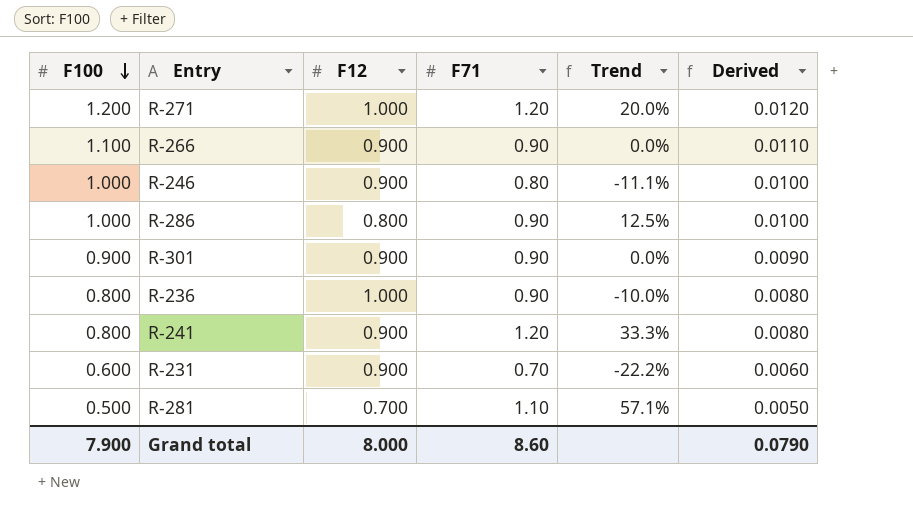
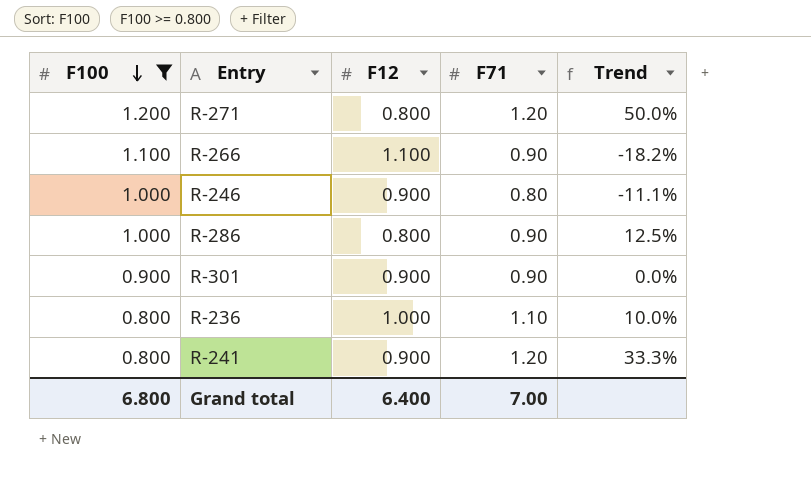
filter: none -> F100 >= 0.800
column Derived | formula: [F100] * 0.01 -> none
R-271 | F12: 1.000 -> 0.800
R-271 | Trend: 20.0% -> 50.0%
R-266 | F12: 0.900 -> 1.100
R-266 | Trend: 0.0% -> -18.2%
R-236 | F71: 0.90 -> 1.10
R-236 | Trend: -10.0% -> 10.0%
Grand total | F100: 7.900 -> 6.800
Grand total | F12: 8.000 -> 6.400
Grand total | F71: 8.60 -> 7.00

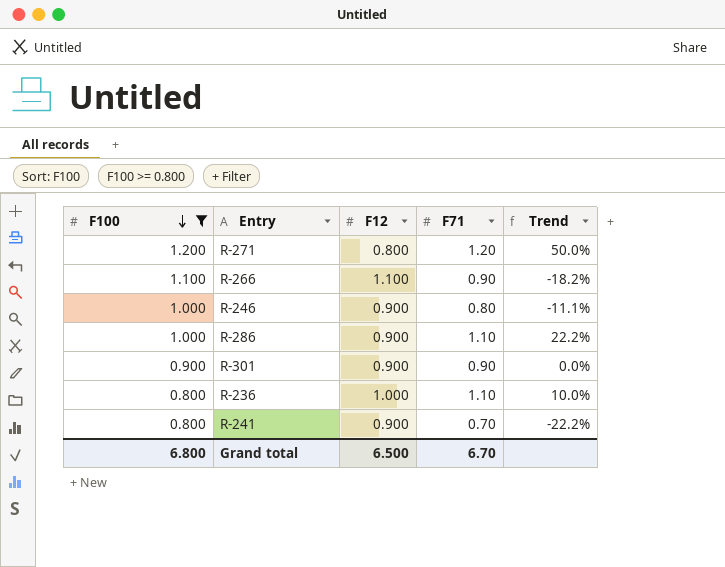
R-286 | F12: 0.800 -> 0.900
R-286 | F71: 0.90 -> 1.10
R-286 | Trend: 12.5% -> 22.2%
R-241 | F71: 1.20 -> 0.70
R-241 | Trend: 33.3% -> -22.2%
Grand total | F12: 6.400 -> 6.500
Grand total | F71: 7.00 -> 6.70

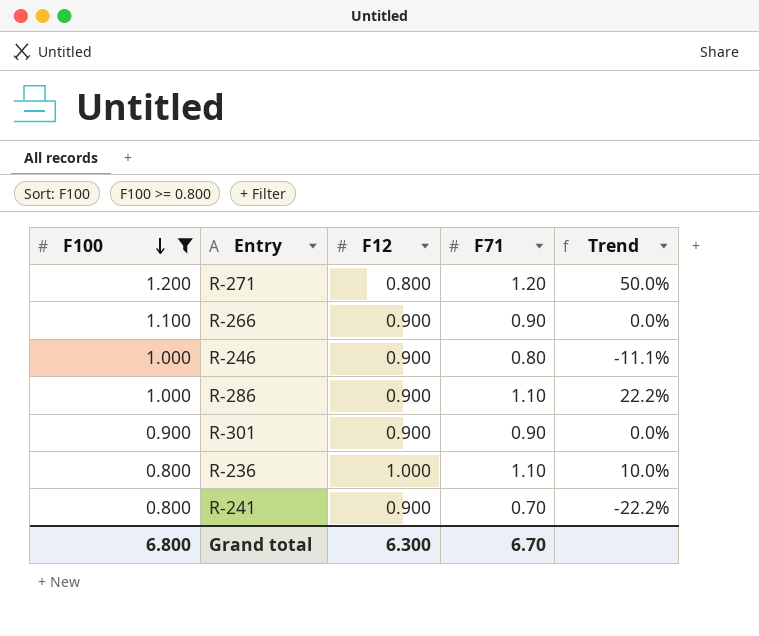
R-266 | F12: 1.100 -> 0.900
R-266 | Trend: -18.2% -> 0.0%
Grand total | F12: 6.500 -> 6.300

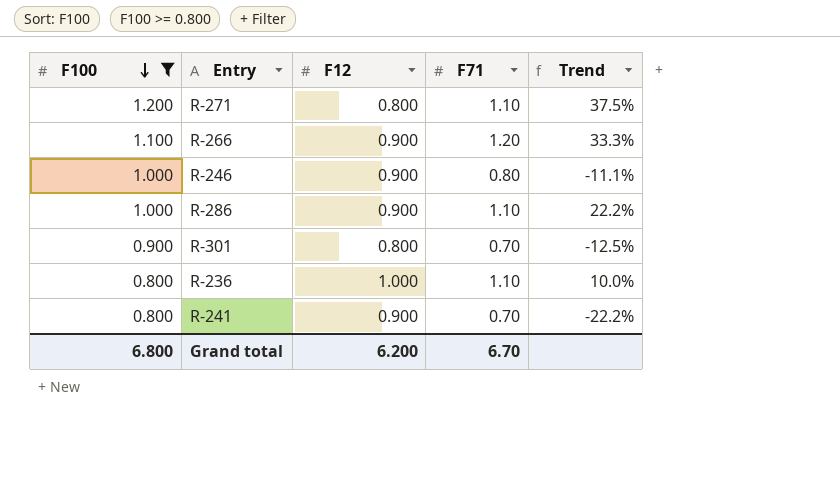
R-271 | F71: 1.20 -> 1.10
R-271 | Trend: 50.0% -> 37.5%
R-266 | F71: 0.90 -> 1.20
R-266 | Trend: 0.0% -> 33.3%
R-301 | F12: 0.900 -> 0.800
R-301 | F71: 0.90 -> 0.70
R-301 | Trend: 0.0% -> -12.5%
Grand total | F12: 6.300 -> 6.200

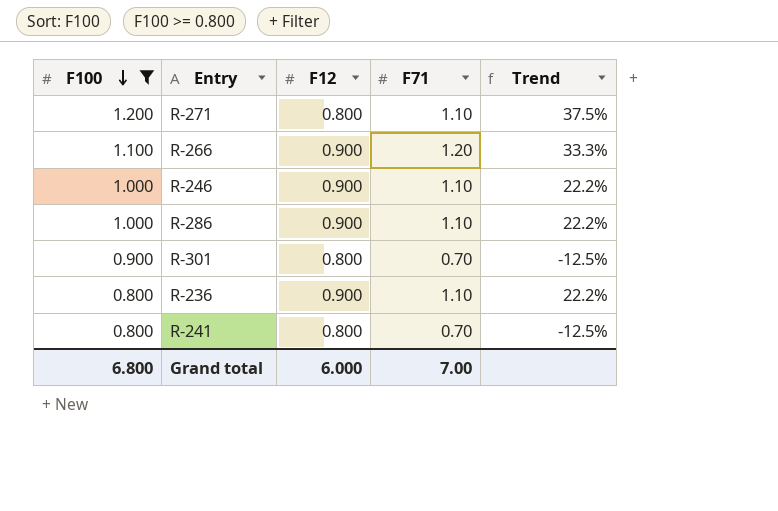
R-246 | F71: 0.80 -> 1.10
R-246 | Trend: -11.1% -> 22.2%
R-236 | F12: 1.000 -> 0.900
R-236 | Trend: 10.0% -> 22.2%
R-241 | F12: 0.900 -> 0.800
R-241 | Trend: -22.2% -> -12.5%
Grand total | F12: 6.200 -> 6.000
Grand total | F71: 6.70 -> 7.00

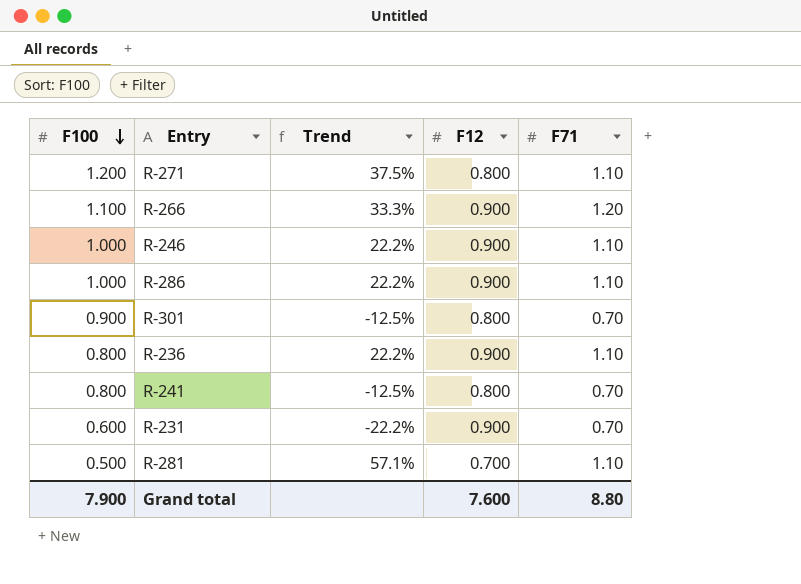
filter: F100 >= 0.800 -> none
column Trend | position: 5 -> 3
Grand total | F100: 6.800 -> 7.900
Grand total | F12: 6.000 -> 7.600
Grand total | F71: 7.00 -> 8.80

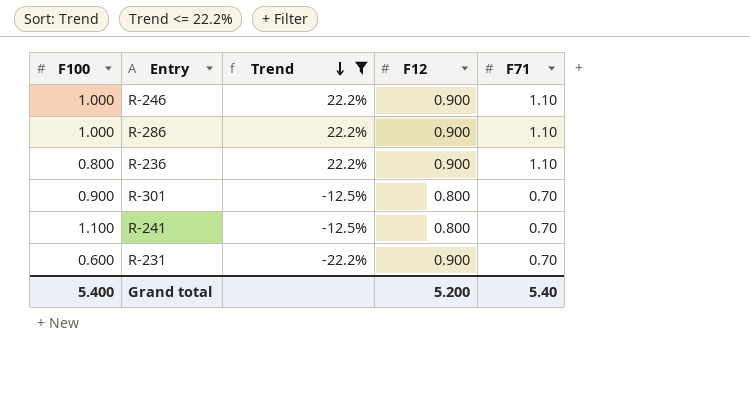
filter: none -> Trend <= 22.2%
row order: F100 descending -> Trend descending
R-241 | F100: 0.800 -> 1.100
Grand total | F100: 7.900 -> 5.400
Grand total | F12: 7.600 -> 5.200
Grand total | F71: 8.80 -> 5.40

